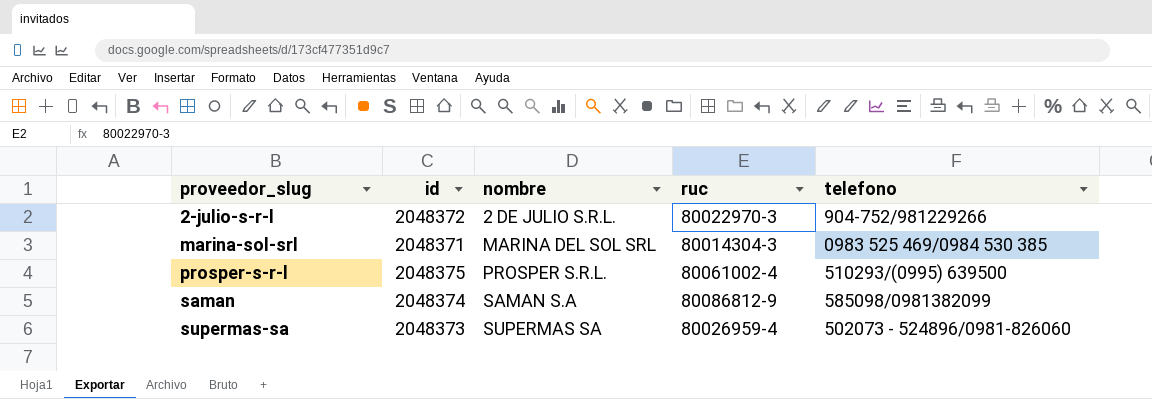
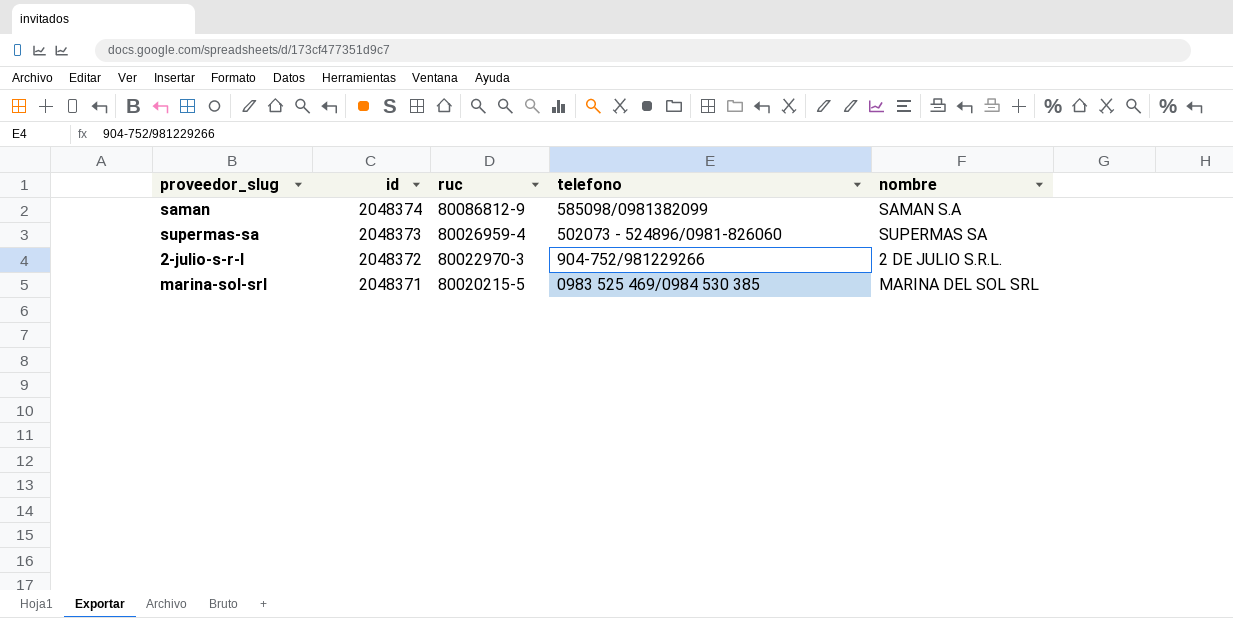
row order: proveedor_slug ascending -> id descending
column nombre | position: 3 -> 5
row prosper-s-r-l: 2048375 | PROSPER S.R.L. | 80061002-4 | 510293/(0995) 639500 -> none
marina-sol-srl | ruc: 80014304-3 -> 80020215-5

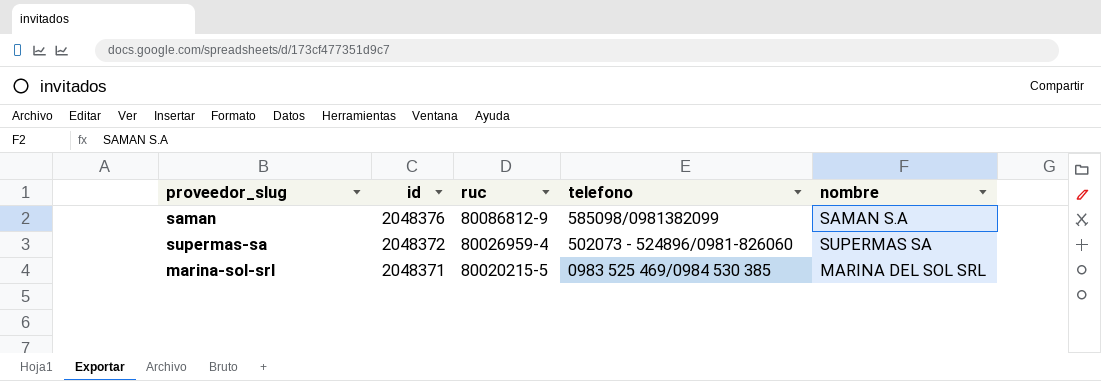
row 2-julio-s-r-l: 2048372 | 80022970-3 | 904-752/981229266 | 2 DE JULIO S.R.L. -> none
saman | id: 2048374 -> 2048376
supermas-sa | id: 2048373 -> 2048372

